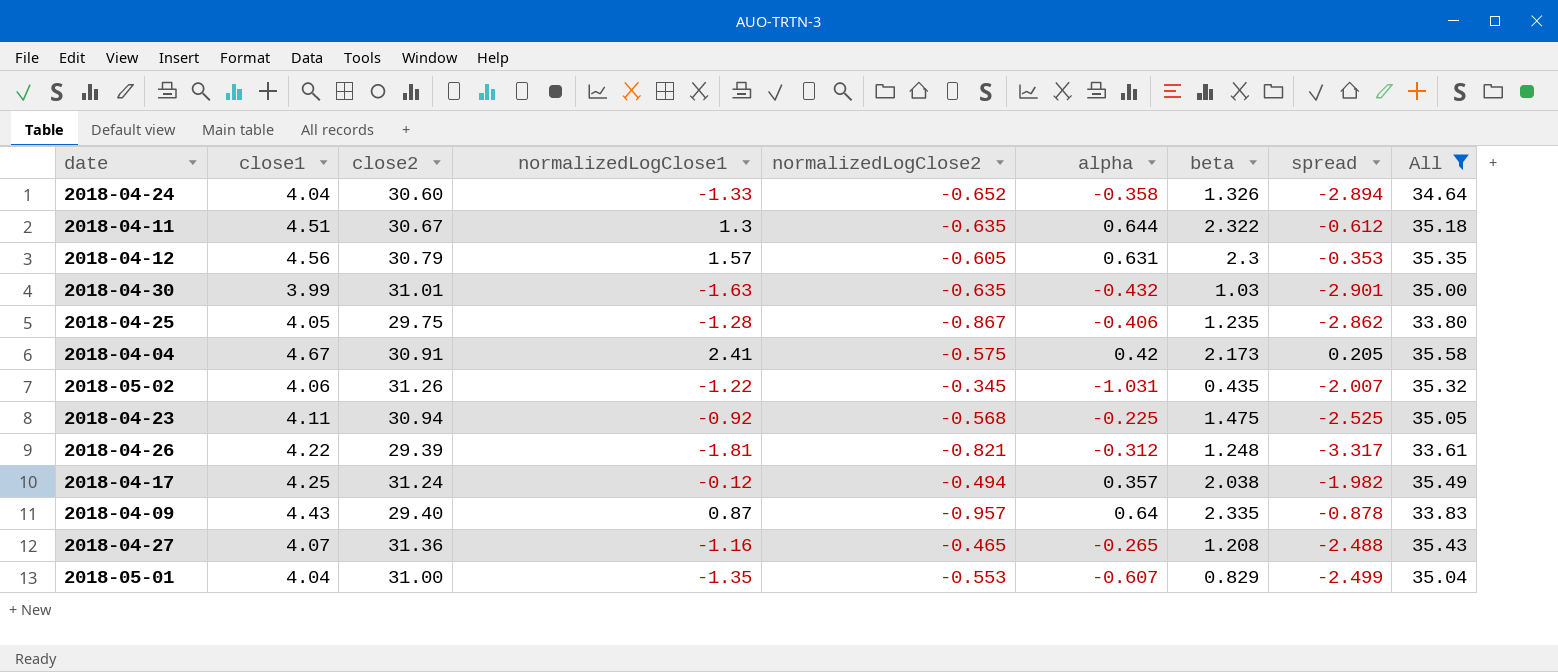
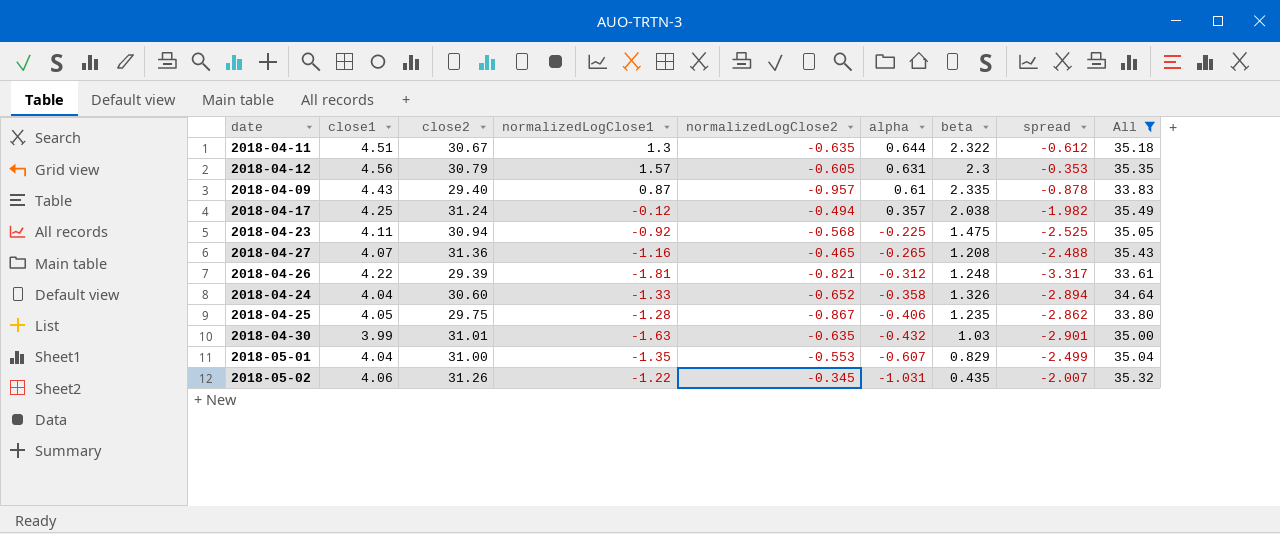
row order: none -> alpha descending
row 2018-04-04: 4.67 | 30.91 | 2.41 | -0.575 | 0.42 | 2.173 | 0.205 | 35.58 -> none
2018-04-09 | alpha: 0.64 -> 0.61

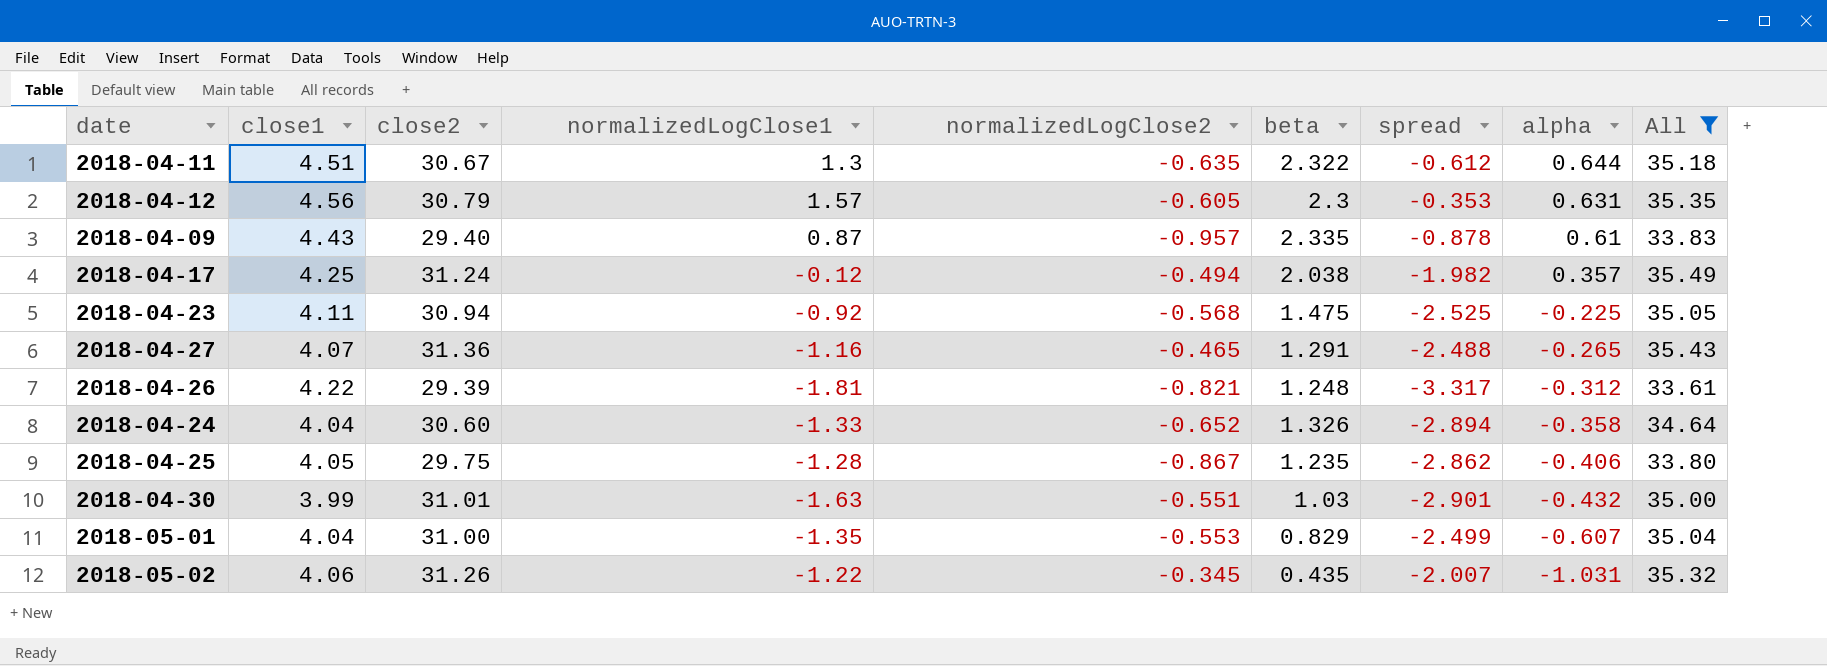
column alpha | position: 6 -> 8
2018-04-27 | beta: 1.208 -> 1.291
2018-04-30 | normalizedLogClose2: -0.635 -> -0.551

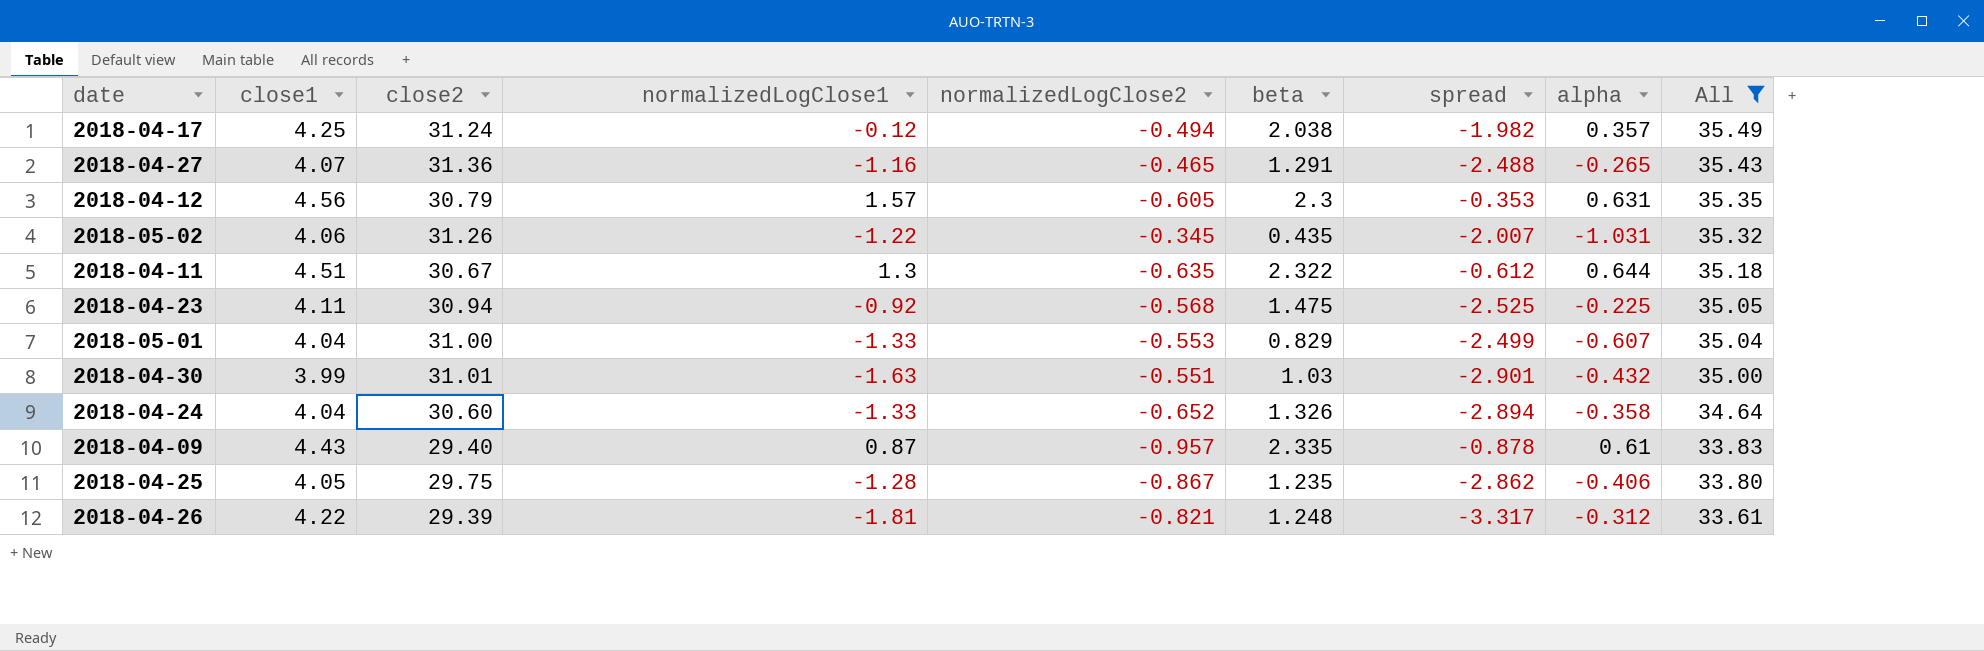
row order: alpha descending -> All descending
2018-05-01 | normalizedLogClose1: -1.35 -> -1.33

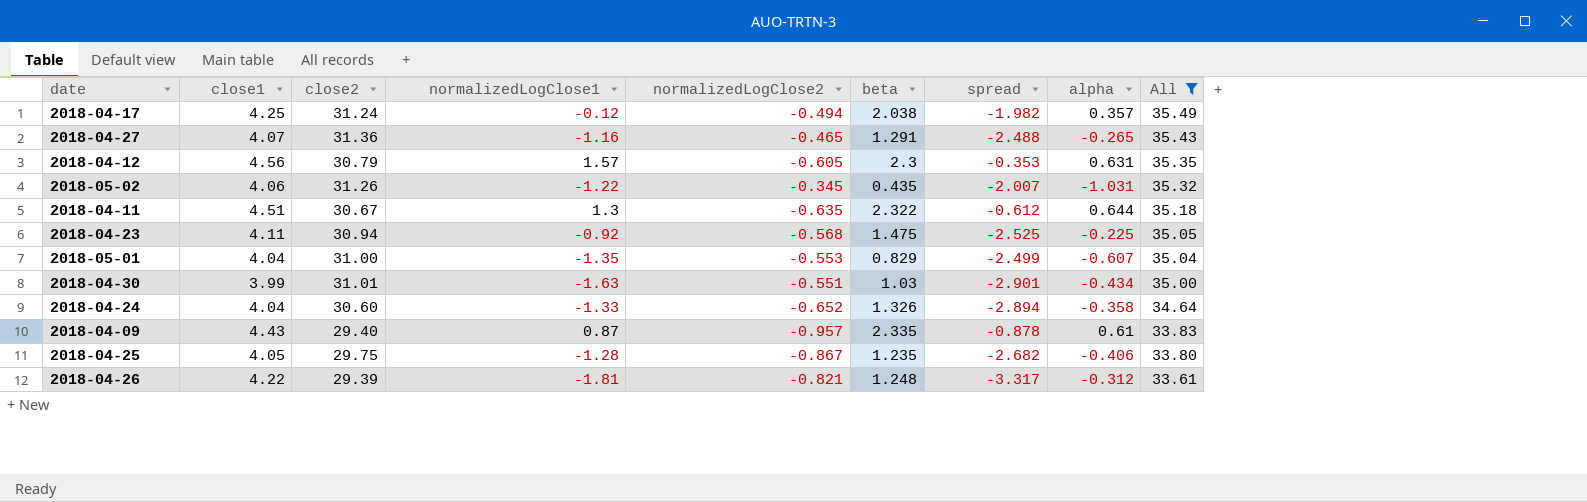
2018-05-01 | normalizedLogClose1: -1.33 -> -1.35
2018-04-30 | alpha: -0.432 -> -0.434
2018-04-25 | spread: -2.862 -> -2.682

